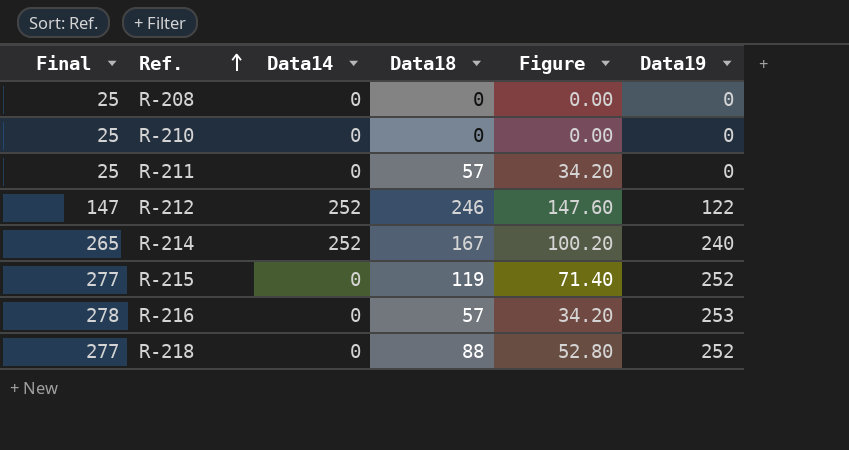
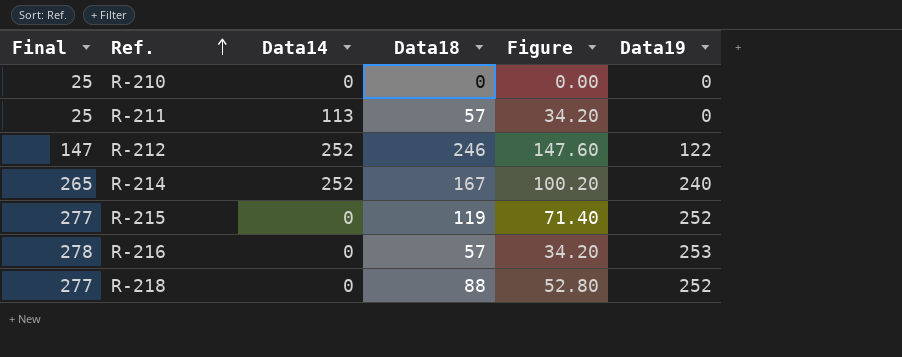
row R-208: 25 | 0 | 0 | 0.00 | 0 -> none
R-211 | Data14: 0 -> 113

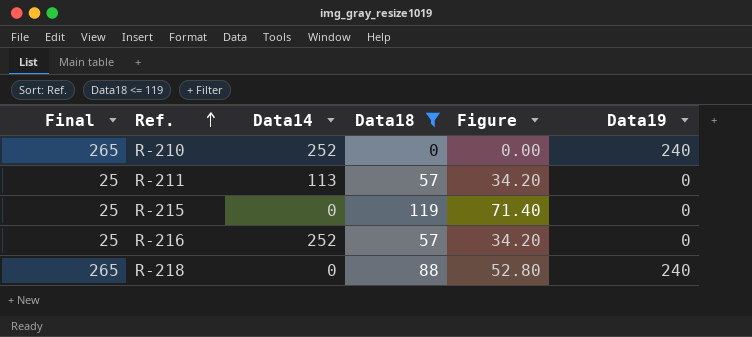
filter: none -> Data18 <= 119
R-210 | Final: 25 -> 265
R-210 | Data14: 0 -> 252
R-210 | Data19: 0 -> 240
R-215 | Final: 277 -> 25
R-215 | Data19: 252 -> 0
R-216 | Final: 278 -> 25
R-216 | Data14: 0 -> 252
R-216 | Data19: 253 -> 0
R-218 | Final: 277 -> 265
R-218 | Data19: 252 -> 240

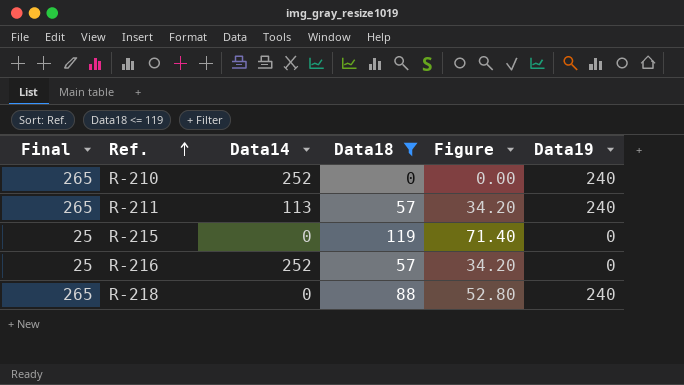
R-211 | Final: 25 -> 265
R-211 | Data19: 0 -> 240

